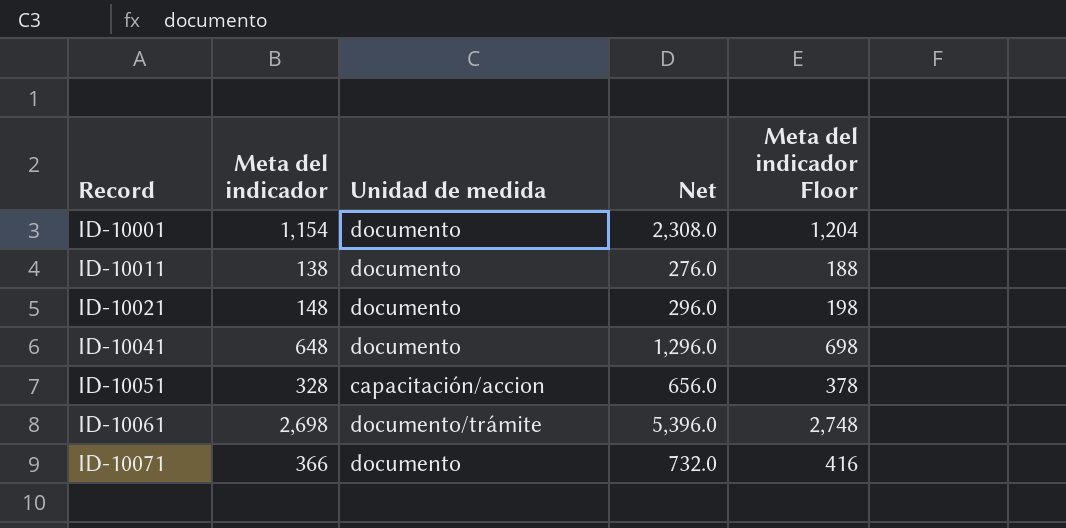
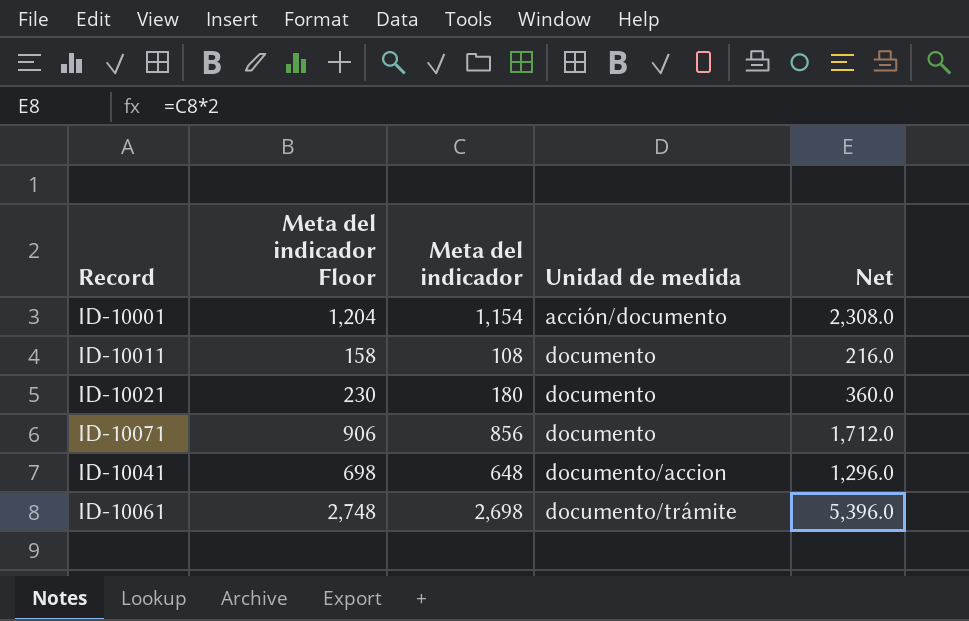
row order: Record ascending -> Unidad de medida ascending
column Meta del indicador Floor | position: 5 -> 2
row ID-10051: 328 | capacitación/accion | 656.0 | 378 -> none
ID-10001 | Unidad de medida: documento -> acción/documento
ID-10011 | Meta del indicador Floor: 188 -> 158
ID-10011 | Meta del indicador: 138 -> 108
ID-10011 | Net: 276.0 -> 216.0
ID-10021 | Meta del indicador Floor: 198 -> 230
ID-10021 | Meta del indicador: 148 -> 180
ID-10021 | Net: 296.0 -> 360.0
ID-10071 | Meta del indicador Floor: 416 -> 906
ID-10071 | Meta del indicador: 366 -> 856
ID-10071 | Net: 732.0 -> 1,712.0
ID-10041 | Unidad de medida: documento -> documento/accion

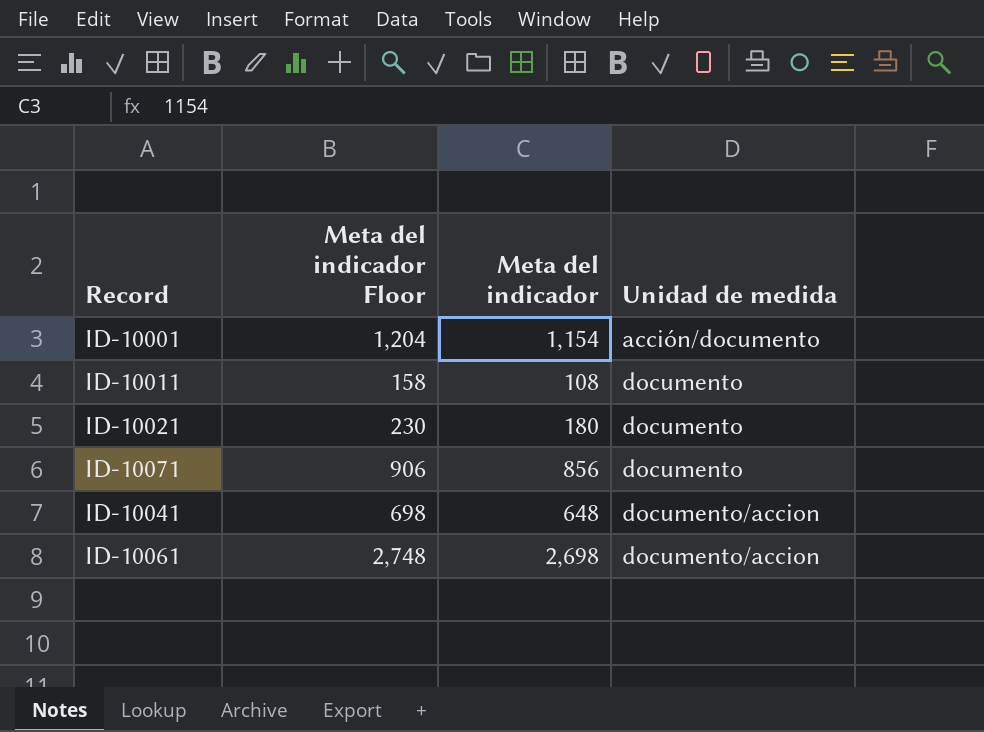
column Net | formula: [Meta del indicador] * 2 -> none
ID-10061 | Unidad de medida: documento/trámite -> documento/accion

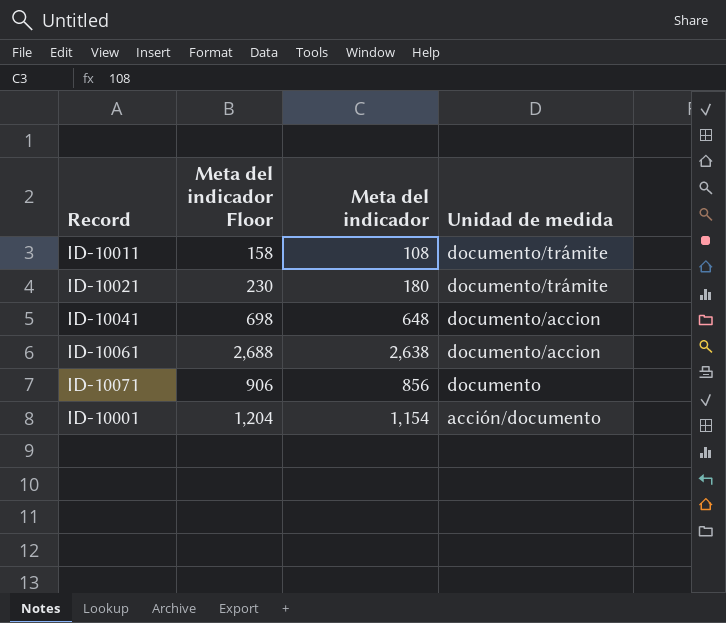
row order: Unidad de medida ascending -> Unidad de medida descending
ID-10011 | Unidad de medida: documento -> documento/trámite
ID-10021 | Unidad de medida: documento -> documento/trámite
ID-10061 | Meta del indicador Floor: 2,748 -> 2,688
ID-10061 | Meta del indicador: 2,698 -> 2,638

